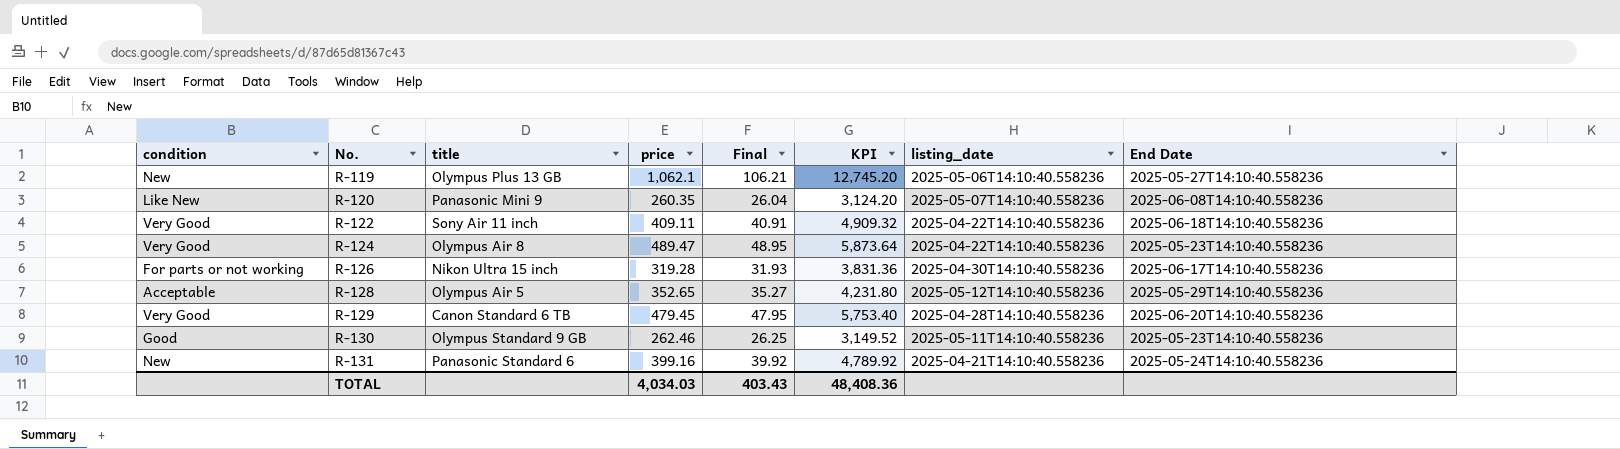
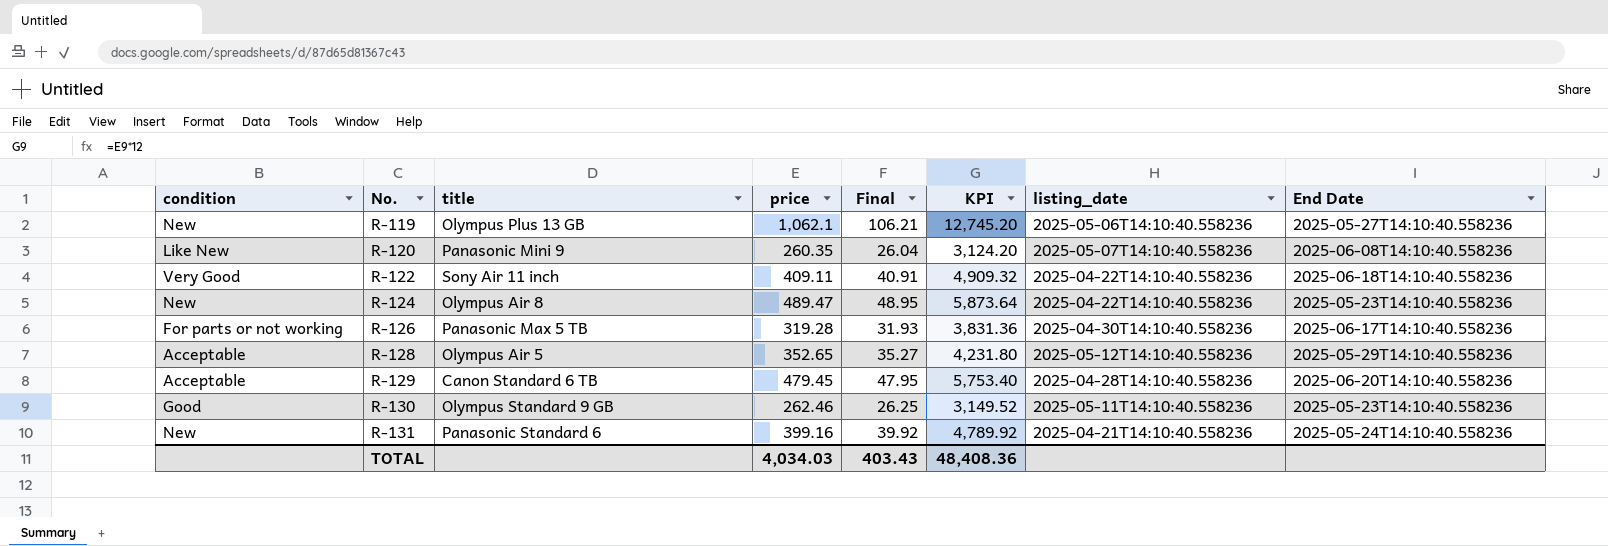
R-124 | condition: Very Good -> New
R-126 | title: Nikon Ultra 15 inch -> Panasonic Max 5 TB
R-129 | condition: Very Good -> Acceptable

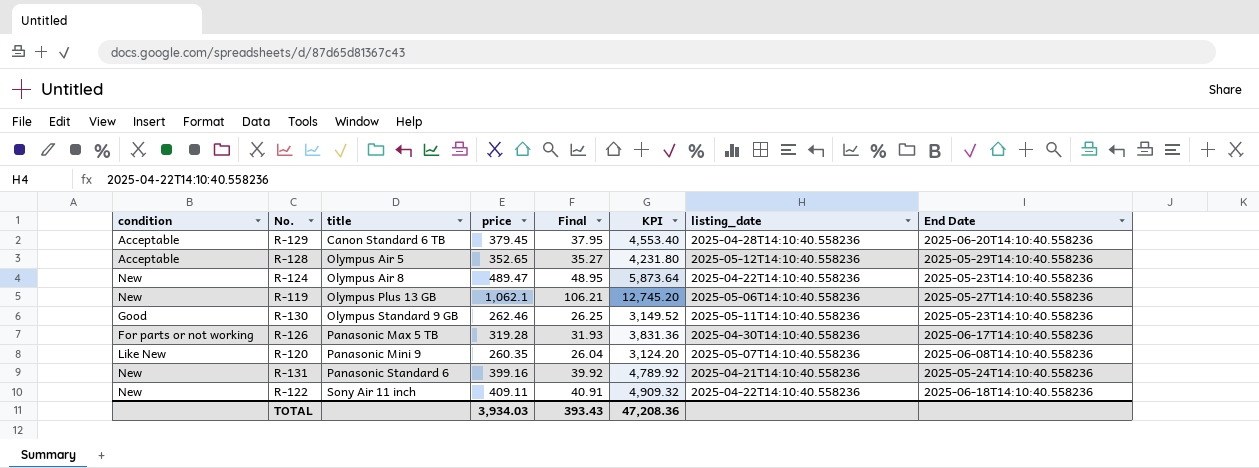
row order: No. ascending -> title ascending
R-129 | price: 479.45 -> 379.45
R-129 | Final: 47.95 -> 37.95
R-129 | KPI: 5,753.40 -> 4,553.40
R-122 | condition: Very Good -> New
TOTAL | price: 4,034.03 -> 3,934.03
TOTAL | Final: 403.43 -> 393.43
TOTAL | KPI: 48,408.36 -> 47,208.36

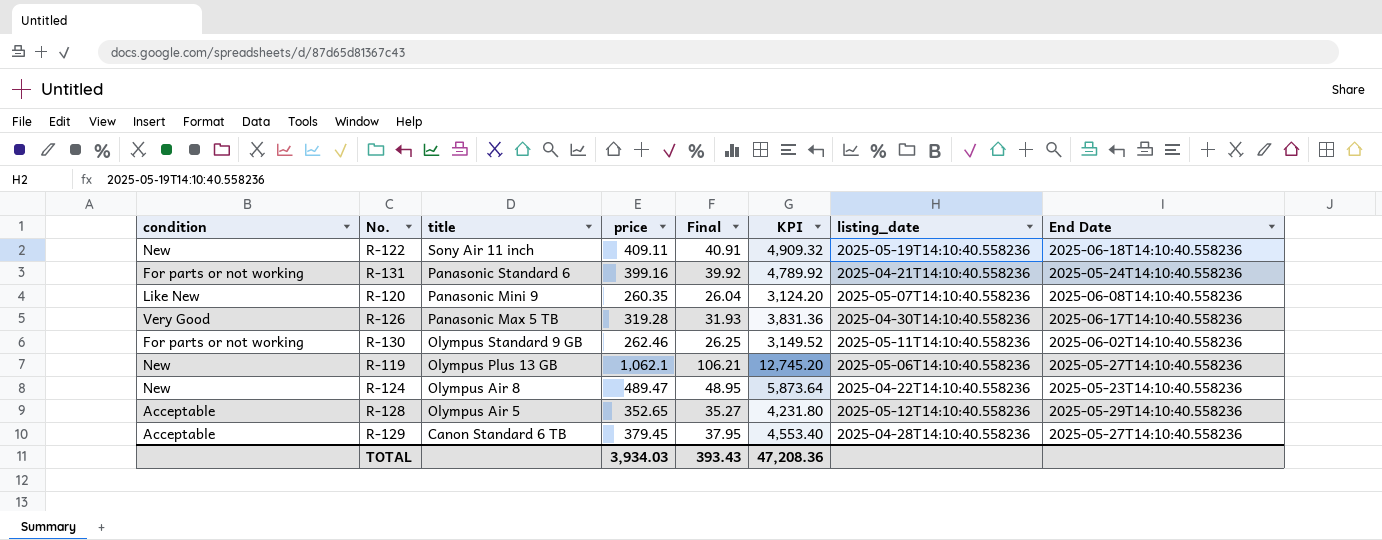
row order: title ascending -> title descending
R-122 | listing_date: 2025-04-22T14:10:40.558236 -> 2025-05-19T14:10:40.558236
R-131 | condition: New -> For parts or not working
R-126 | condition: For parts or not working -> Very Good
R-130 | condition: Good -> For parts or not working
R-130 | End Date: 2025-05-23T14:10:40.558236 -> 2025-06-02T14:10:40.558236
R-129 | End Date: 2025-06-20T14:10:40.558236 -> 2025-05-27T14:10:40.558236

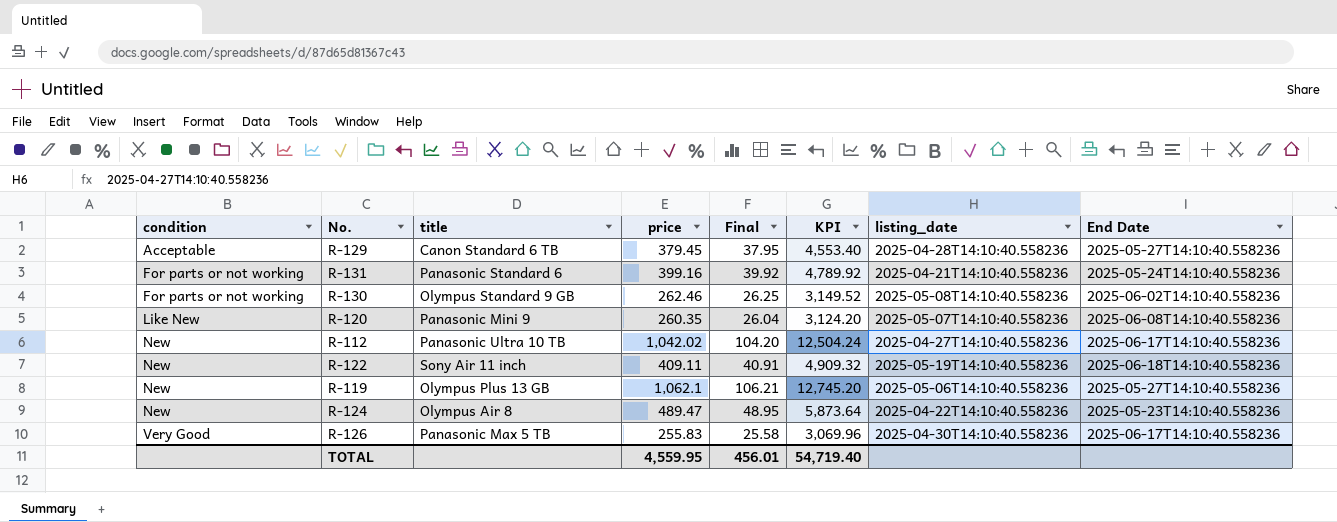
row order: title descending -> condition ascending
row R-128: Acceptable | Olympus Air 5 | 352.65 | 35.27 | 4,231.80 | 2025-05-12T14:10:40.558236 | 2025-05-29T14:10:40.558236 -> none
R-130 | listing_date: 2025-05-11T14:10:40.558236 -> 2025-05-08T14:10:40.558236
row R-112: none -> New | Panasonic Ultra 10 TB | 1,042.02 | 104.20 | 12,504.24 | 2025-04-27T14:10:40.558236 | 2025-06-17T14:10:40.558236
R-126 | price: 319.28 -> 255.83
R-126 | Final: 31.93 -> 25.58
R-126 | KPI: 3,831.36 -> 3,069.96
TOTAL | price: 3,934.03 -> 4,559.95
TOTAL | Final: 393.43 -> 456.01
TOTAL | KPI: 47,208.36 -> 54,719.40

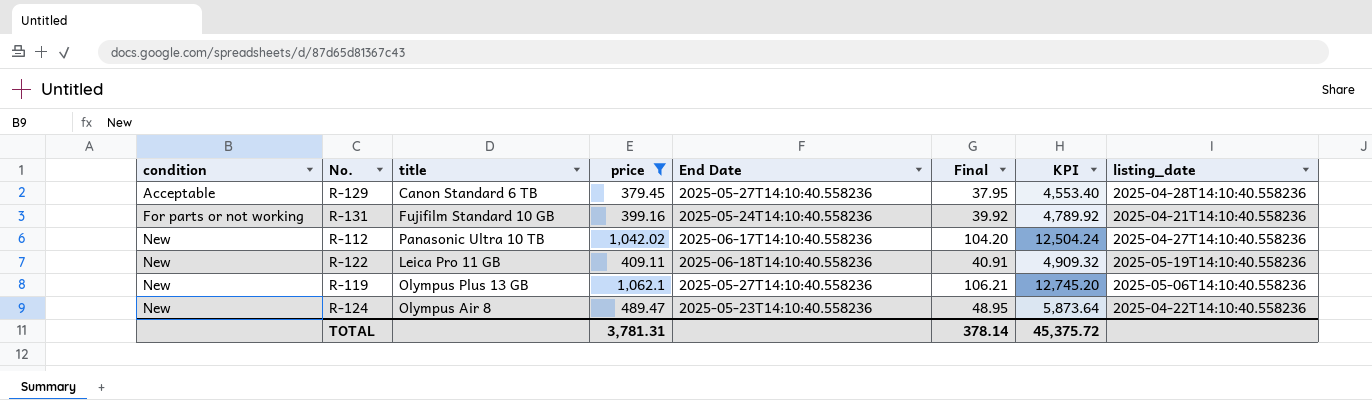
filter: none -> price >= 379.45
column End Date | position: 8 -> 5
R-131 | title: Panasonic Standard 6 -> Fujifilm Standard 10 GB
R-122 | title: Sony Air 11 inch -> Leica Pro 11 GB
TOTAL | price: 4,559.95 -> 3,781.31
TOTAL | Final: 456.01 -> 378.14
TOTAL | KPI: 54,719.40 -> 45,375.72

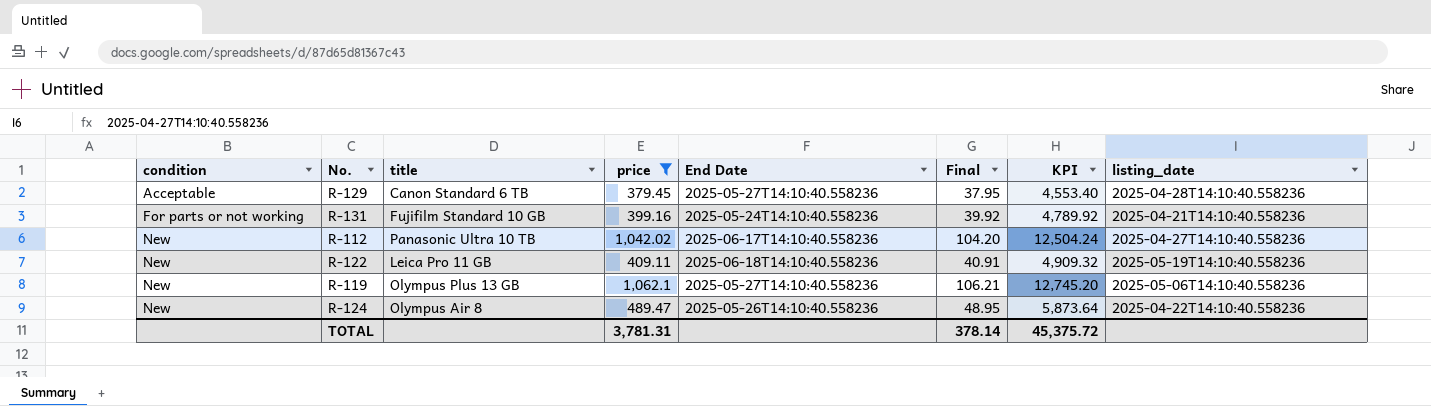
R-124 | End Date: 2025-05-23T14:10:40.558236 -> 2025-05-26T14:10:40.558236

